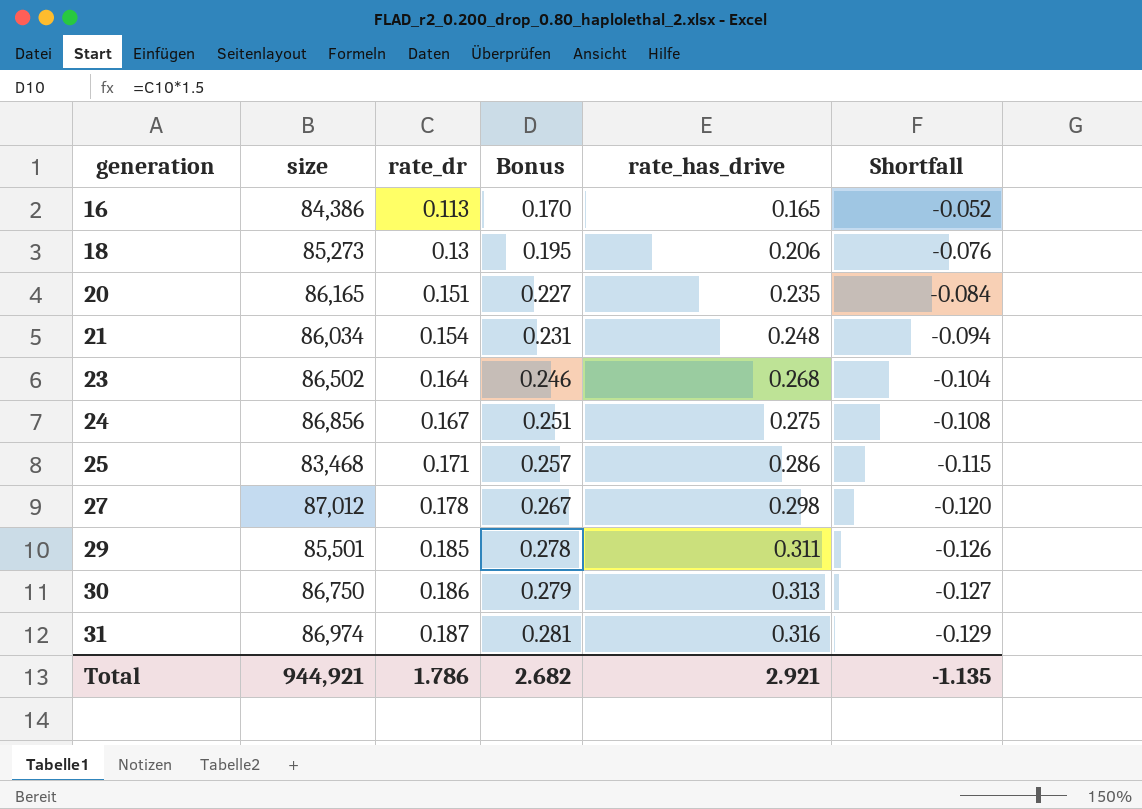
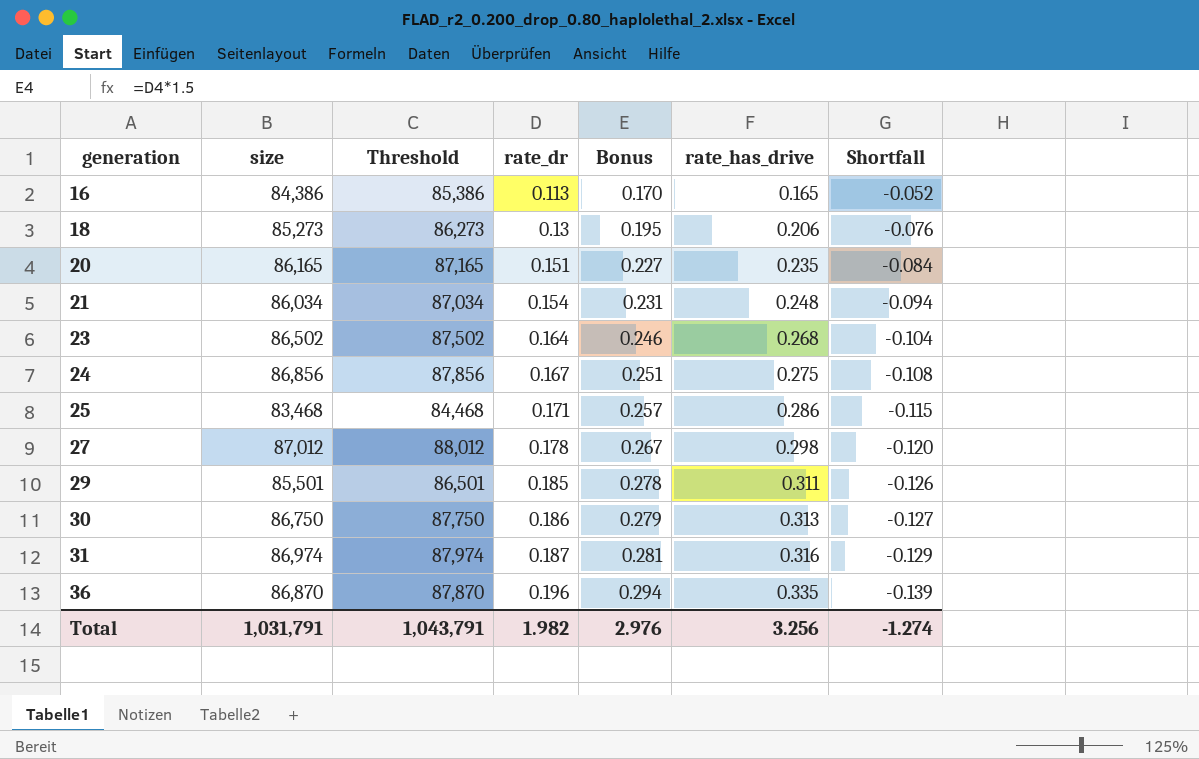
column Threshold | formula: none -> [size] + 1000
row 36: none -> 86,870 | 87,870 | 0.196 | 0.294 | 0.335 | -0.139
Total | size: 944,921 -> 1,031,791
Total | rate_dr: 1.786 -> 1.982
Total | Bonus: 2.682 -> 2.976
Total | rate_has_drive: 2.921 -> 3.256
Total | Shortfall: -1.135 -> -1.274

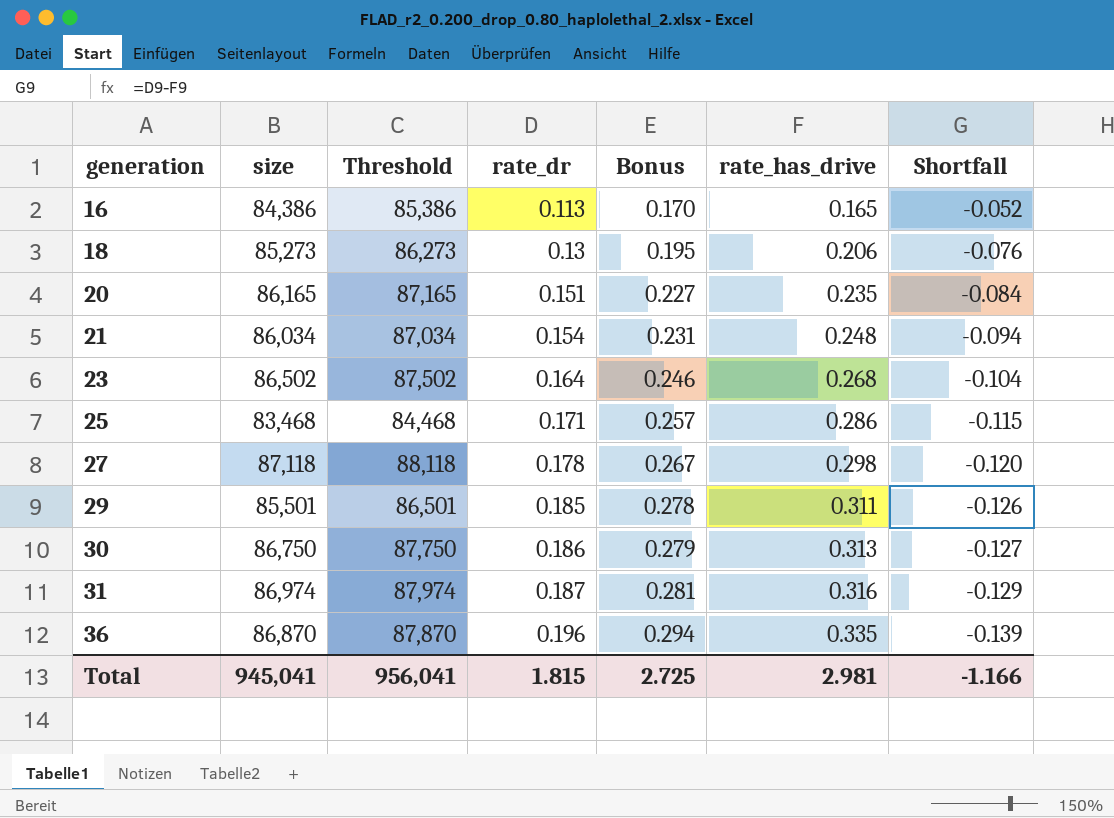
row 24: 86,856 | 87,856 | 0.167 | 0.251 | 0.275 | -0.108 -> none
27 | size: 87,012 -> 87,118
27 | Threshold: 88,012 -> 88,118
Total | size: 1,031,791 -> 945,041
Total | Threshold: 1,043,791 -> 956,041
Total | rate_dr: 1.982 -> 1.815
Total | Bonus: 2.976 -> 2.725
Total | rate_has_drive: 3.256 -> 2.981
Total | Shortfall: -1.274 -> -1.166

